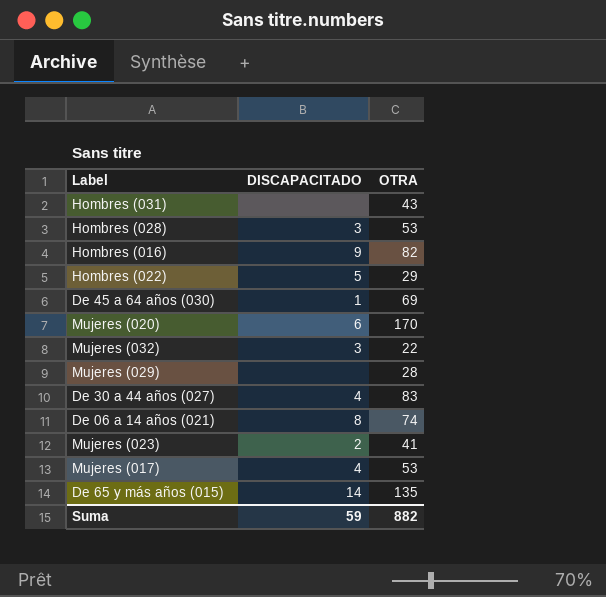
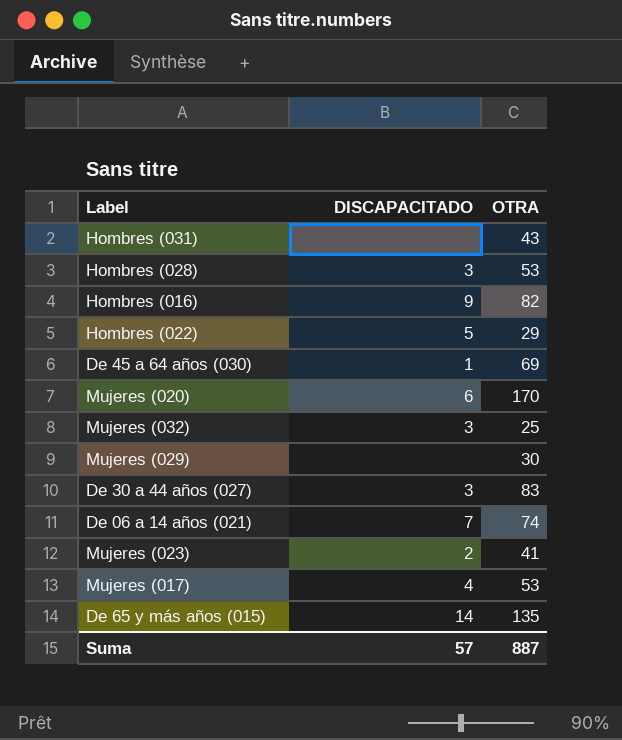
Mujeres (032) | OTRA: 22 -> 25
Mujeres (029) | OTRA: 28 -> 30
De 30 a 44 años (027) | DISCAPACITADO: 4 -> 3
De 06 a 14 años (021) | DISCAPACITADO: 8 -> 7
Suma | DISCAPACITADO: 59 -> 57
Suma | OTRA: 882 -> 887

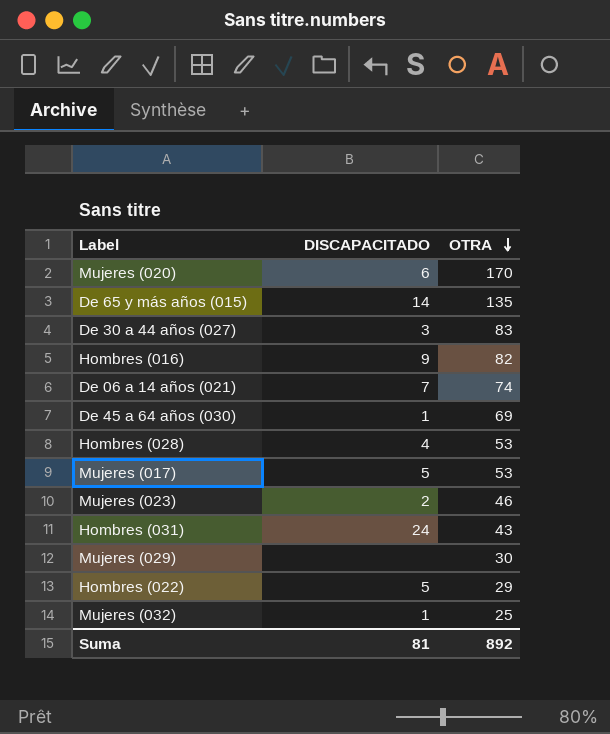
row order: none -> OTRA descending
Hombres (028) | DISCAPACITADO: 3 -> 4
Mujeres (017) | DISCAPACITADO: 4 -> 5
Mujeres (023) | OTRA: 41 -> 46
Hombres (031) | DISCAPACITADO: none -> 24
Mujeres (032) | DISCAPACITADO: 3 -> 1
Suma | DISCAPACITADO: 57 -> 81
Suma | OTRA: 887 -> 892

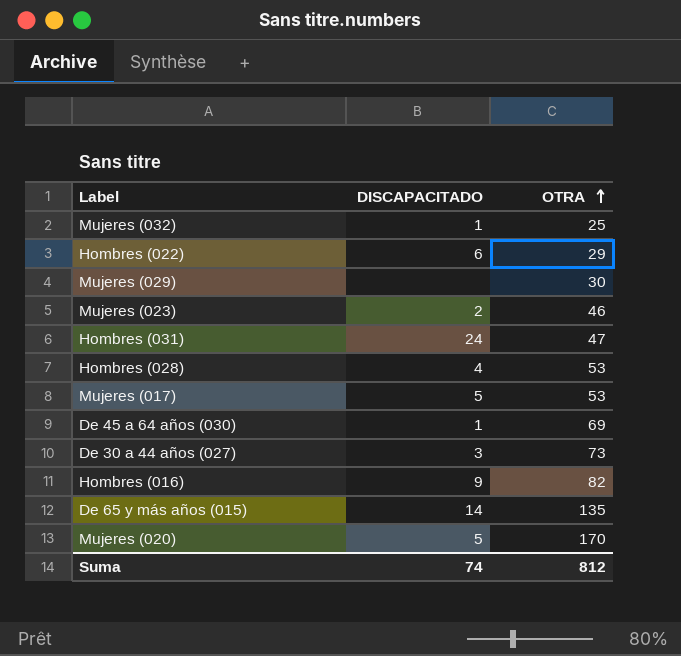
row order: OTRA descending -> OTRA ascending
row De 06 a 14 años (021): 7 | 74 -> none
Hombres (022) | DISCAPACITADO: 5 -> 6
Hombres (031) | OTRA: 43 -> 47
De 30 a 44 años (027) | OTRA: 83 -> 73
Mujeres (020) | DISCAPACITADO: 6 -> 5
Suma | DISCAPACITADO: 81 -> 74
Suma | OTRA: 892 -> 812

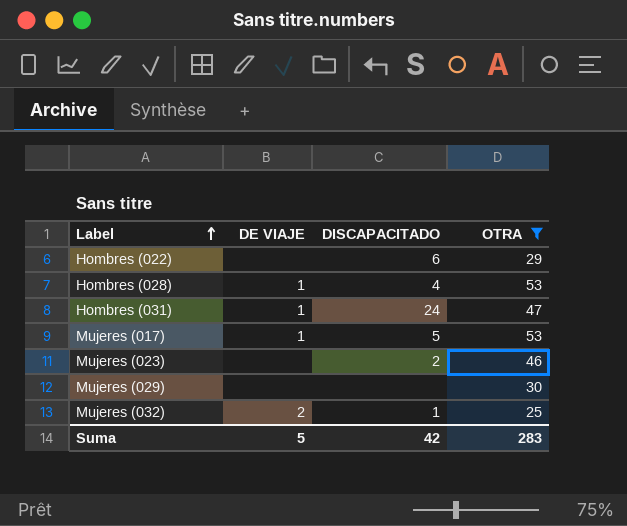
filter: none -> OTRA <= 53
row order: OTRA ascending -> Label ascending
column DE VIAJE | position: none -> 2
Suma | DISCAPACITADO: 74 -> 42
Suma | OTRA: 812 -> 283

